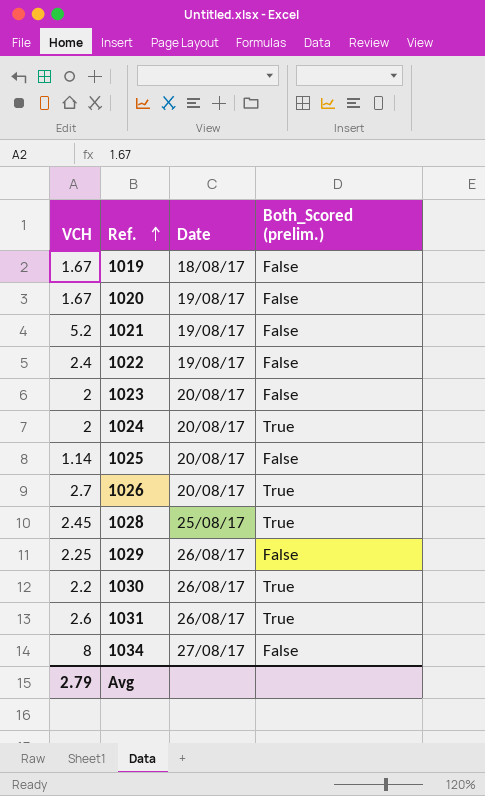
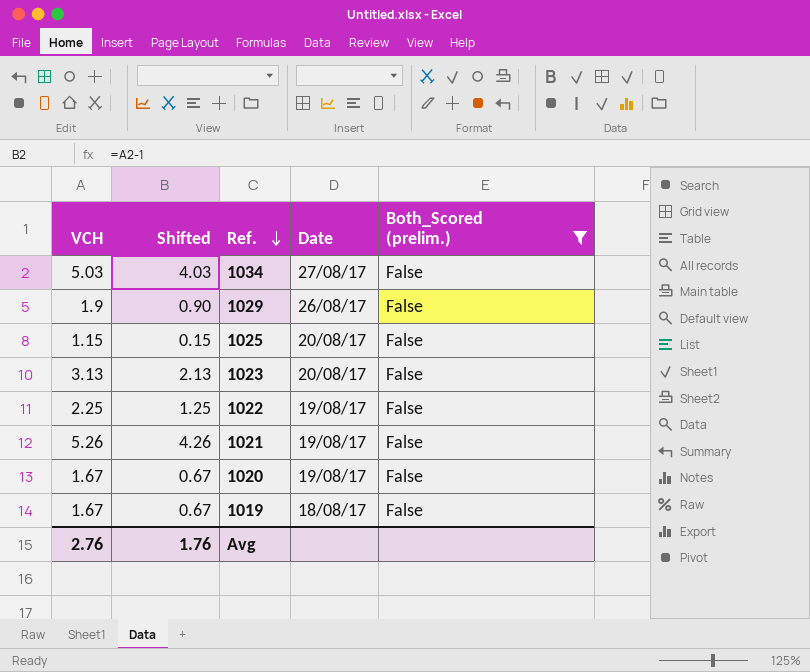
filter: none -> Both_Scored (prelim.) = False
row order: Ref. ascending -> Ref. descending
column Shifted | formula: none -> [VCH] - 1
1034 | VCH: 8 -> 5.03
1029 | VCH: 2.25 -> 1.9
1025 | VCH: 1.14 -> 1.15
1023 | VCH: 2 -> 3.13
1022 | VCH: 2.4 -> 2.25
1021 | VCH: 5.2 -> 5.26
Avg | VCH: 2.79 -> 2.76

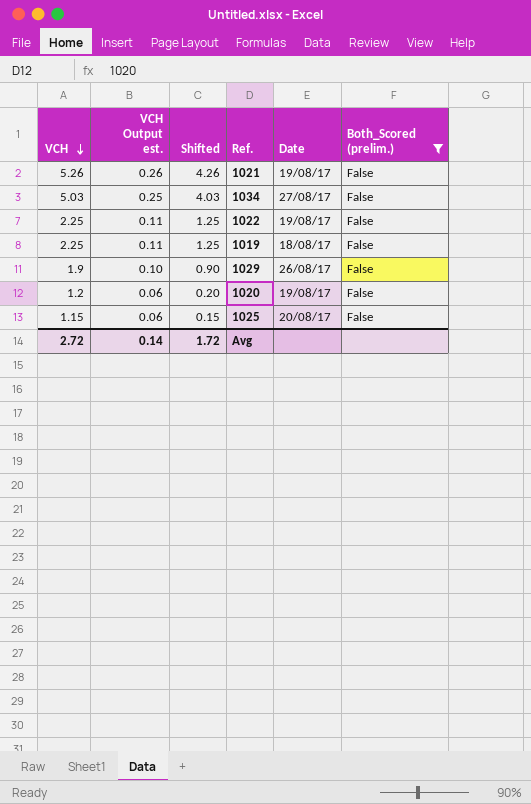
row order: Ref. descending -> VCH descending
column VCH Output est. | formula: none -> [VCH] * 0.05
row 1023: 3.13 | 2.13 | 20/08/17 | False -> none
1019 | VCH: 1.67 -> 2.25
1019 | Shifted: 0.67 -> 1.25
1020 | VCH: 1.67 -> 1.2
1020 | Shifted: 0.67 -> 0.20
Avg | VCH: 2.76 -> 2.72
Avg | Shifted: 1.76 -> 1.72

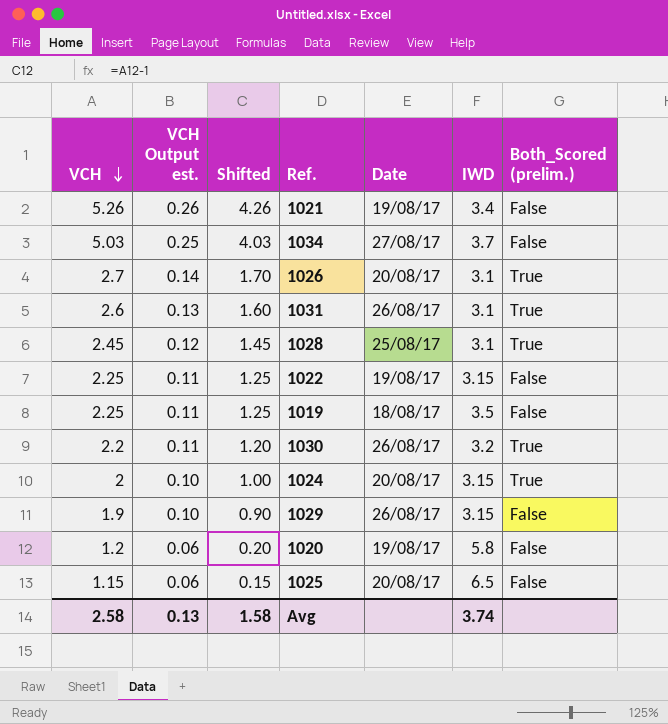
filter: Both_Scored (prelim.) = False -> none
column IWD | position: none -> 6
Avg | VCH: 2.72 -> 2.58
Avg | VCH Output est.: 0.14 -> 0.13
Avg | Shifted: 1.72 -> 1.58

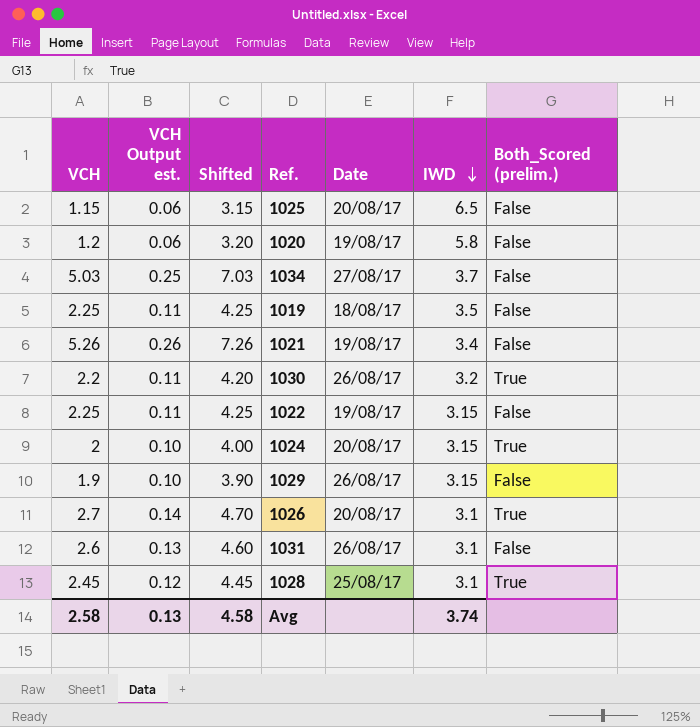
row order: VCH descending -> IWD descending
column Shifted | formula: [VCH] - 1 -> [VCH] + 2
1031 | Both_Scored (prelim.): True -> False
Avg | Shifted: 1.58 -> 4.58

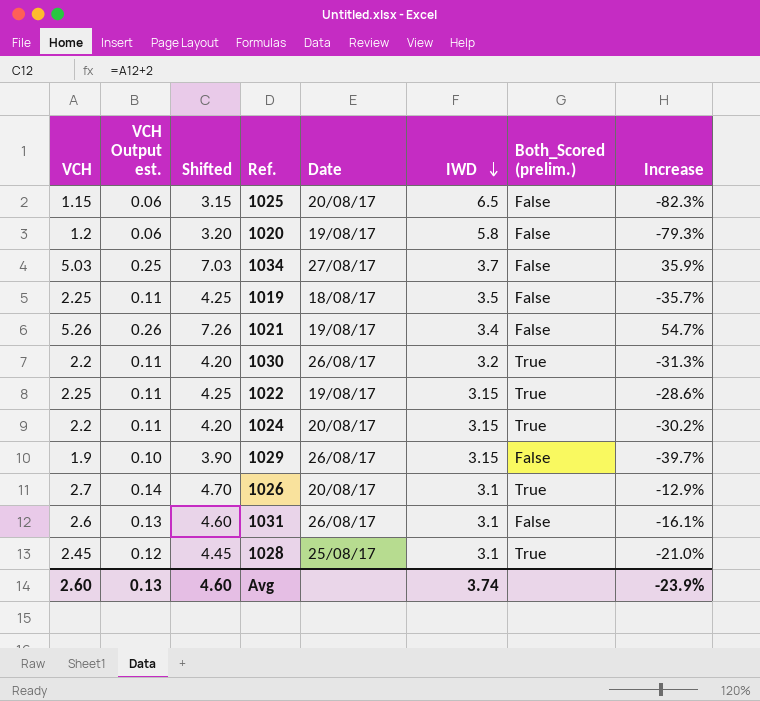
column Increase | formula: none -> ([VCH] - [IWD]) / [IWD]
1022 | Both_Scored (prelim.): False -> True
1024 | VCH: 2 -> 2.2
1024 | VCH Output est.: 0.10 -> 0.11
1024 | Shifted: 4.00 -> 4.20
Avg | VCH: 2.58 -> 2.60
Avg | Shifted: 4.58 -> 4.60

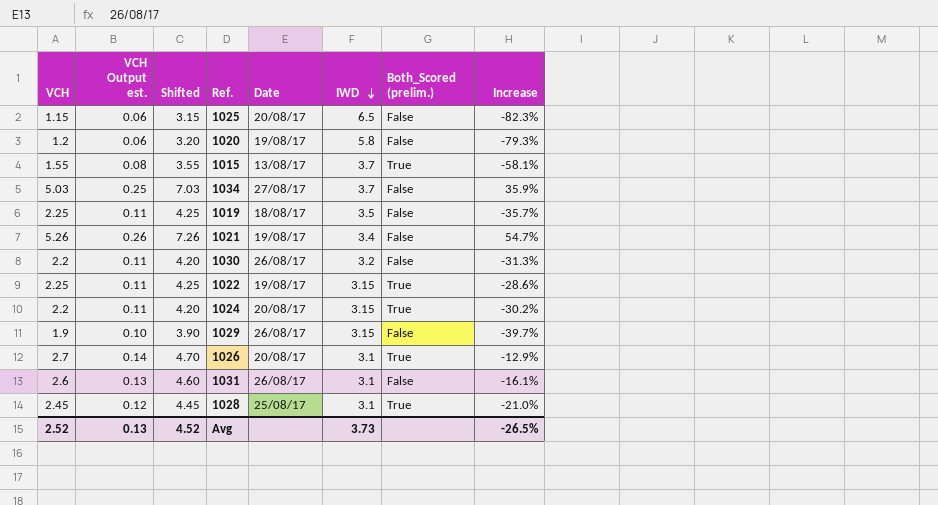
row 1015: none -> 1.55 | 0.08 | 3.55 | 13/08/17 | 3.7 | True | -58.1%
1030 | Both_Scored (prelim.): True -> False
Avg | VCH: 2.60 -> 2.52
Avg | Shifted: 4.60 -> 4.52
Avg | IWD: 3.74 -> 3.73
Avg | Increase: -23.9% -> -26.5%

